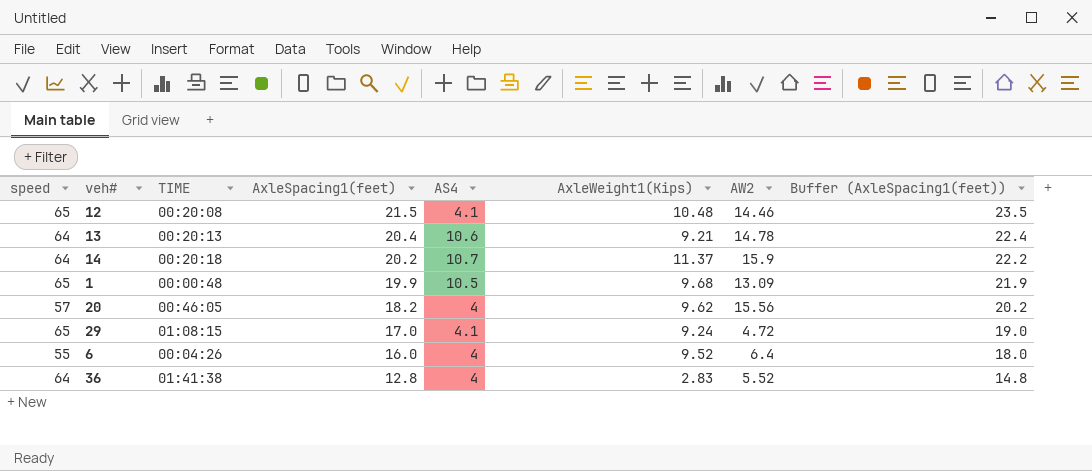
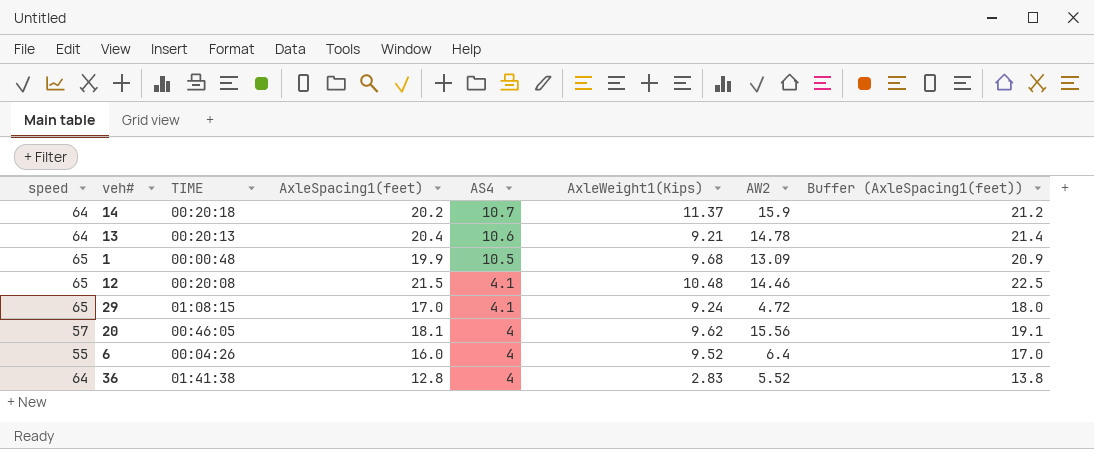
row order: AxleSpacing1(feet) descending -> AS4 descending
column Buffer (AxleSpacing1(feet)) | formula: [AxleSpacing1(feet)] + 2 -> [AxleSpacing1(feet)] + 1
20 | AxleSpacing1(feet): 18.2 -> 18.1

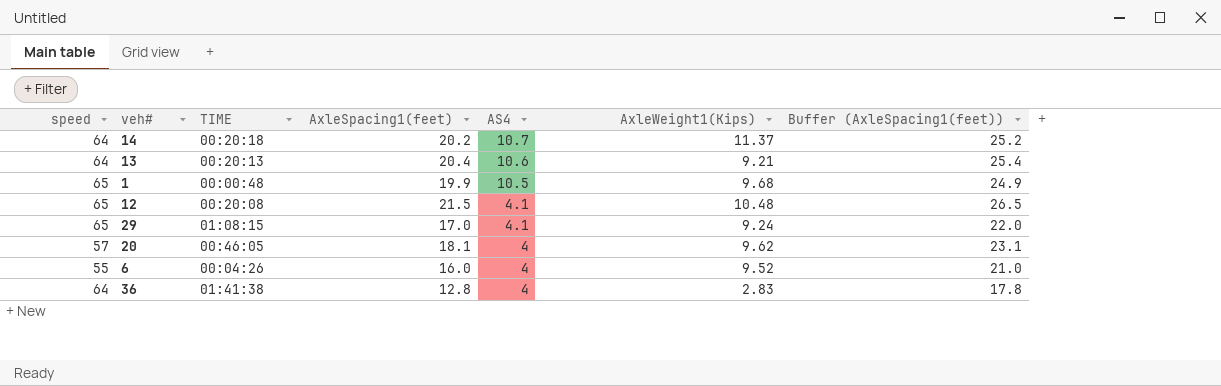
column AW2 | position: 7 -> none
column Buffer (AxleSpacing1(feet)) | formula: [AxleSpacing1(feet)] + 1 -> [AxleSpacing1(feet)] + 5

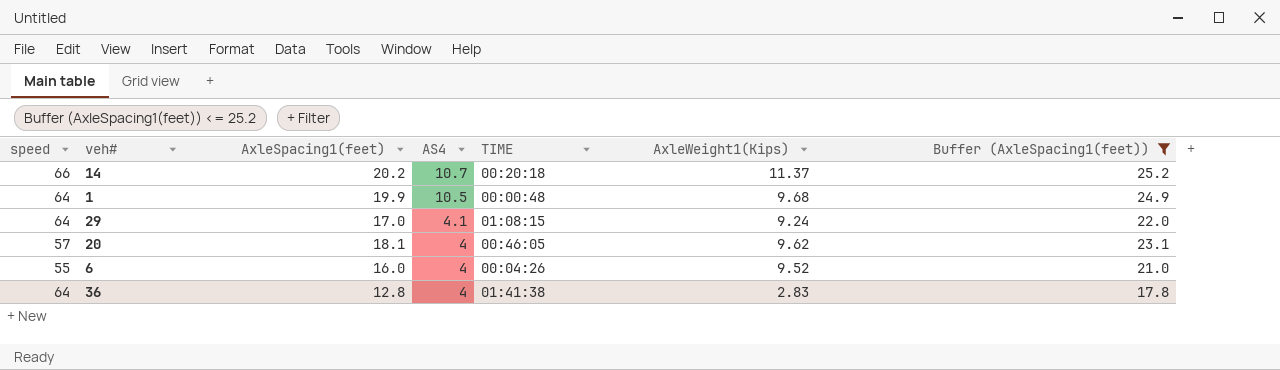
filter: none -> Buffer (AxleSpacing1(feet)) <= 25.2
column TIME | position: 3 -> 5
14 | speed: 64 -> 66
1 | speed: 65 -> 64
29 | speed: 65 -> 64

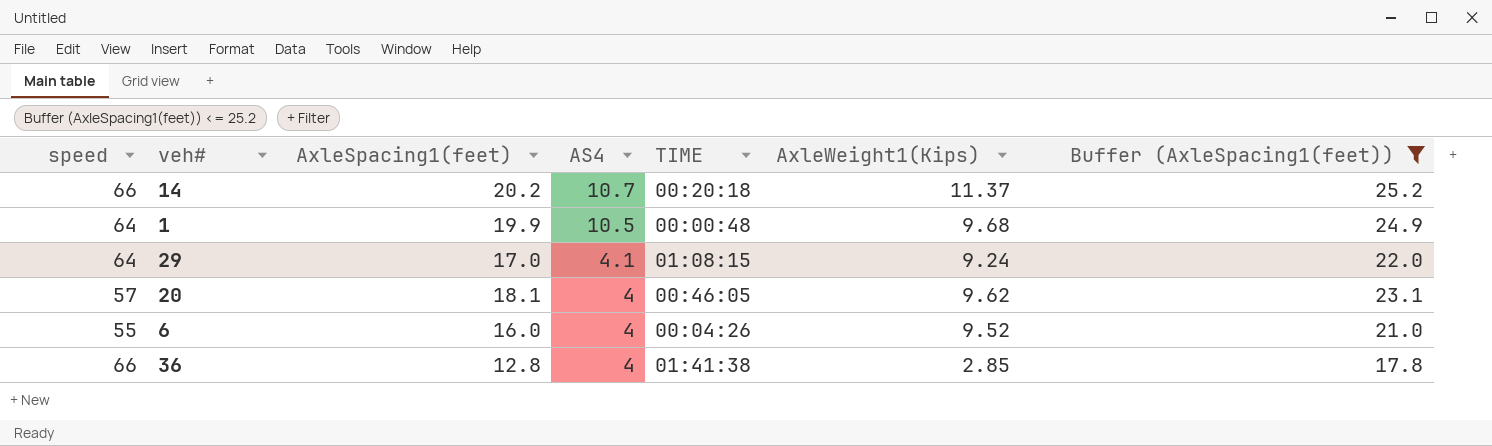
36 | speed: 64 -> 66
36 | AxleWeight1(Kips): 2.83 -> 2.85

